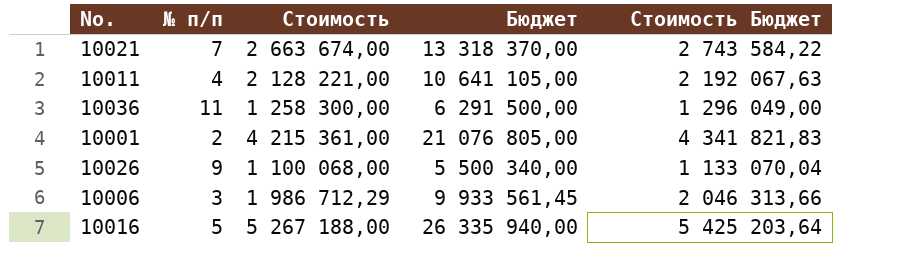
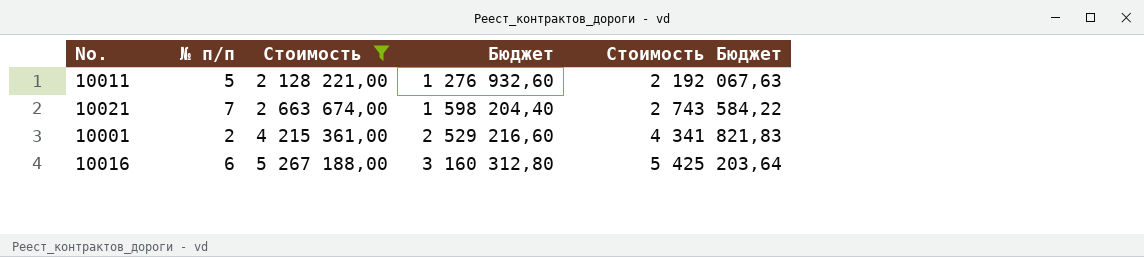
filter: none -> Стоимость >= 2 128 221,00
row order: none -> Стоимость ascending
column Бюджет | formula: [Стоимость] * 5 -> [Стоимость] * 0,6
10011 | № п/п: 4 -> 5
10016 | № п/п: 5 -> 6

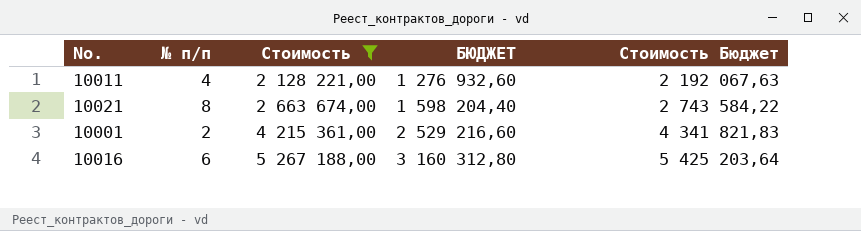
column name: Бюджет -> БЮДЖЕТ
10011 | № п/п: 5 -> 4
10021 | № п/п: 7 -> 8

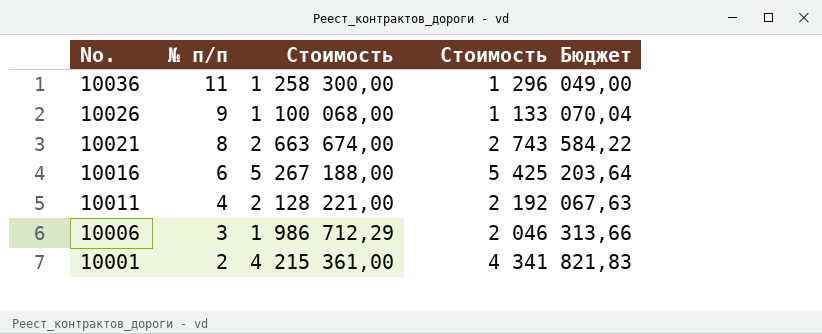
filter: Стоимость >= 2 128 221,00 -> none
row order: Стоимость ascending -> No. descending
column БЮДЖЕТ | formula: [Стоимость] * 0,6 -> none

